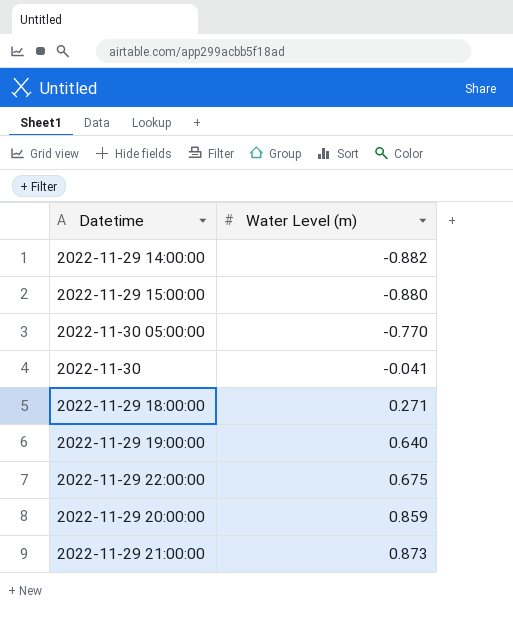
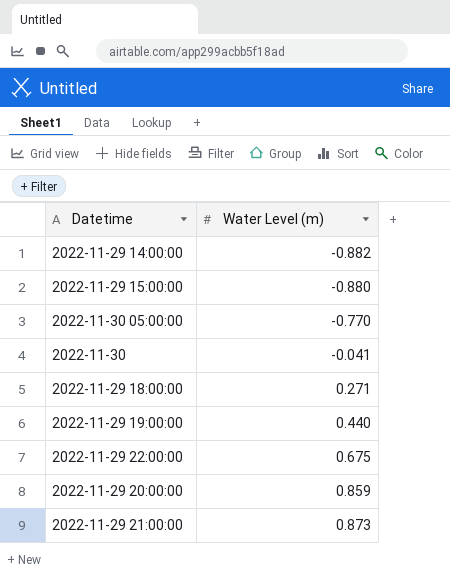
2022-11-29 19:00:00 | Water Level (m): 0.640 -> 0.440

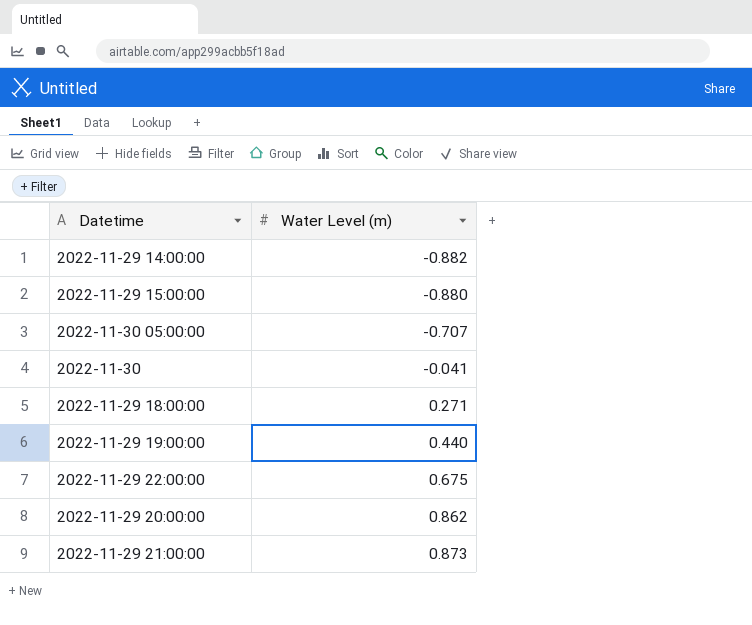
2022-11-30 05:00:00 | Water Level (m): -0.770 -> -0.707
2022-11-29 20:00:00 | Water Level (m): 0.859 -> 0.862

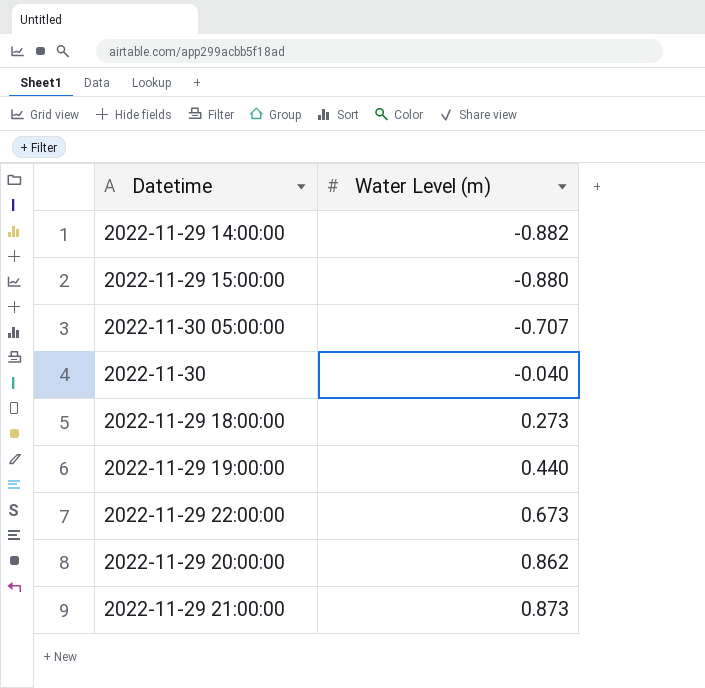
2022-11-30 | Water Level (m): -0.041 -> -0.040
2022-11-29 18:00:00 | Water Level (m): 0.271 -> 0.273
2022-11-29 22:00:00 | Water Level (m): 0.675 -> 0.673

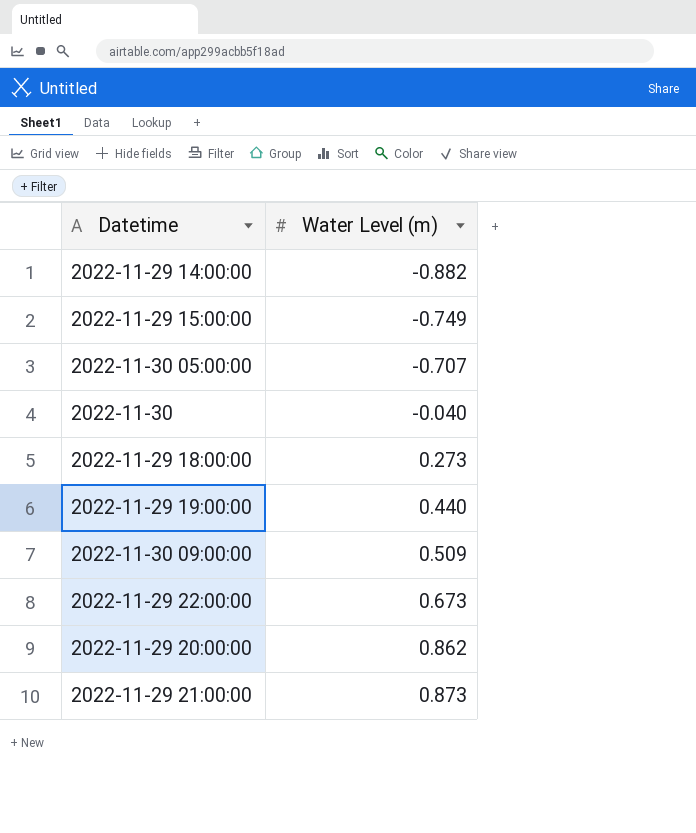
2022-11-29 15:00:00 | Water Level (m): -0.880 -> -0.749
row 2022-11-30 09:00:00: none -> 0.509

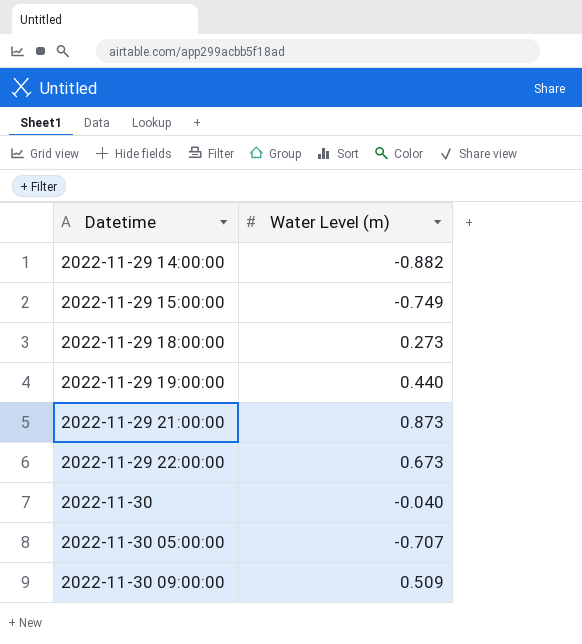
row order: Water Level (m) ascending -> Datetime ascending
row 2022-11-29 20:00:00: 0.862 -> none

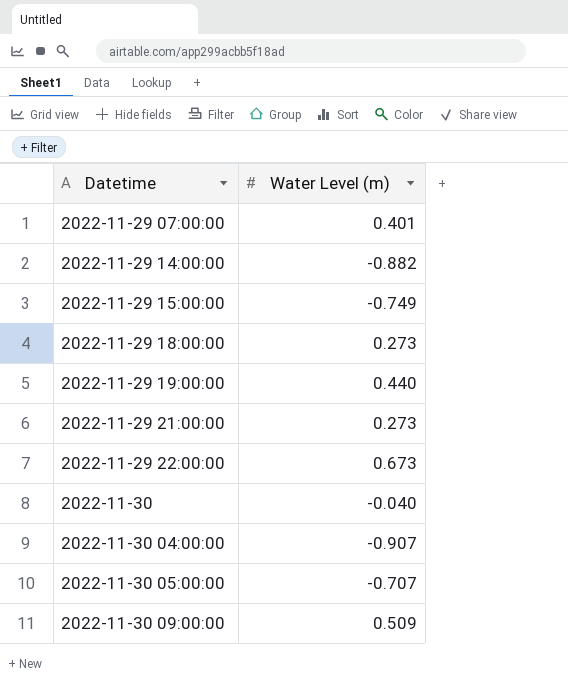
row 2022-11-29 07:00:00: none -> 0.401
2022-11-29 21:00:00 | Water Level (m): 0.873 -> 0.273
row 2022-11-30 04:00:00: none -> -0.907

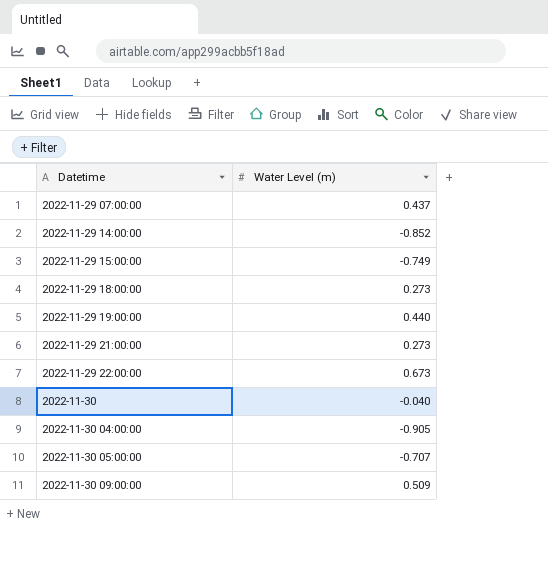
2022-11-29 07:00:00 | Water Level (m): 0.401 -> 0.437
2022-11-29 14:00:00 | Water Level (m): -0.882 -> -0.852
2022-11-30 04:00:00 | Water Level (m): -0.907 -> -0.905

